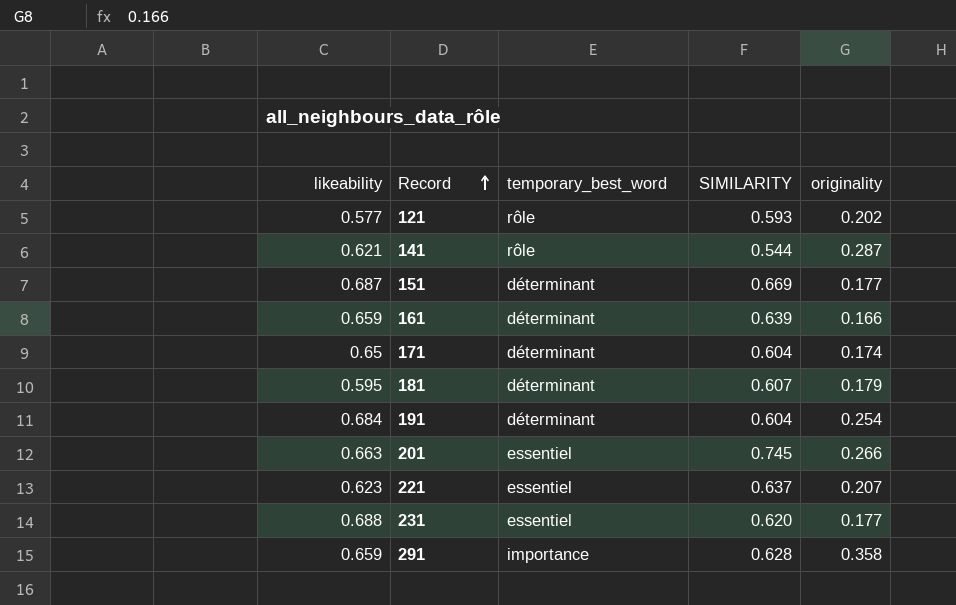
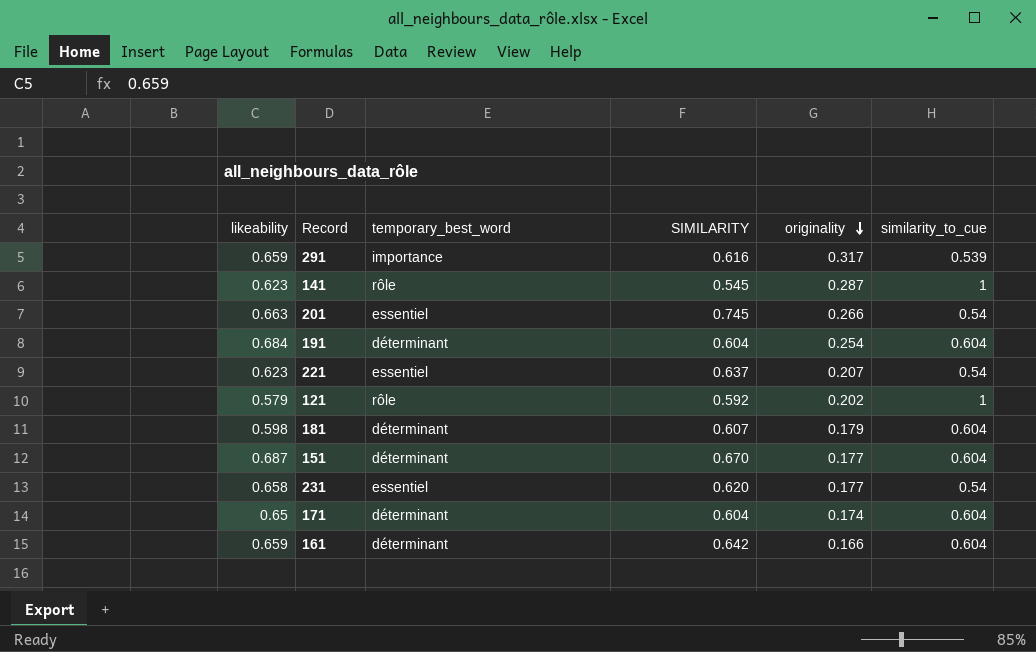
row order: Record ascending -> originality descending
column similarity_to_cue | position: none -> 6
291 | SIMILARITY: 0.628 -> 0.616
291 | originality: 0.358 -> 0.317
141 | likeability: 0.621 -> 0.623
141 | SIMILARITY: 0.544 -> 0.545
121 | likeability: 0.577 -> 0.579
121 | SIMILARITY: 0.593 -> 0.592
181 | likeability: 0.595 -> 0.598
151 | SIMILARITY: 0.669 -> 0.670
231 | likeability: 0.688 -> 0.658
161 | SIMILARITY: 0.639 -> 0.642

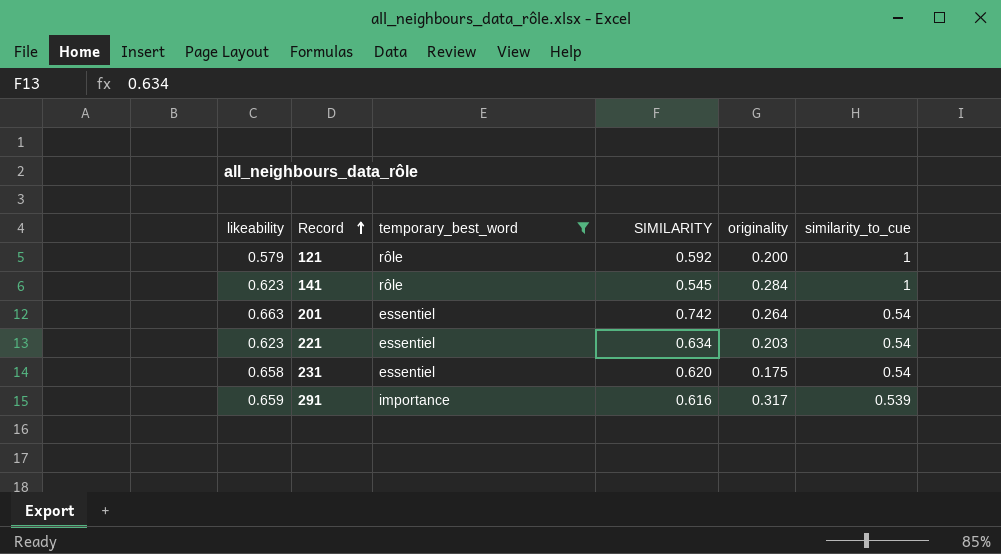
filter: none -> temporary_best_word != déterminant
row order: originality descending -> Record ascending
121 | originality: 0.202 -> 0.200
141 | originality: 0.287 -> 0.284
201 | SIMILARITY: 0.745 -> 0.742
201 | originality: 0.266 -> 0.264
221 | SIMILARITY: 0.637 -> 0.634
221 | originality: 0.207 -> 0.203
231 | originality: 0.177 -> 0.175

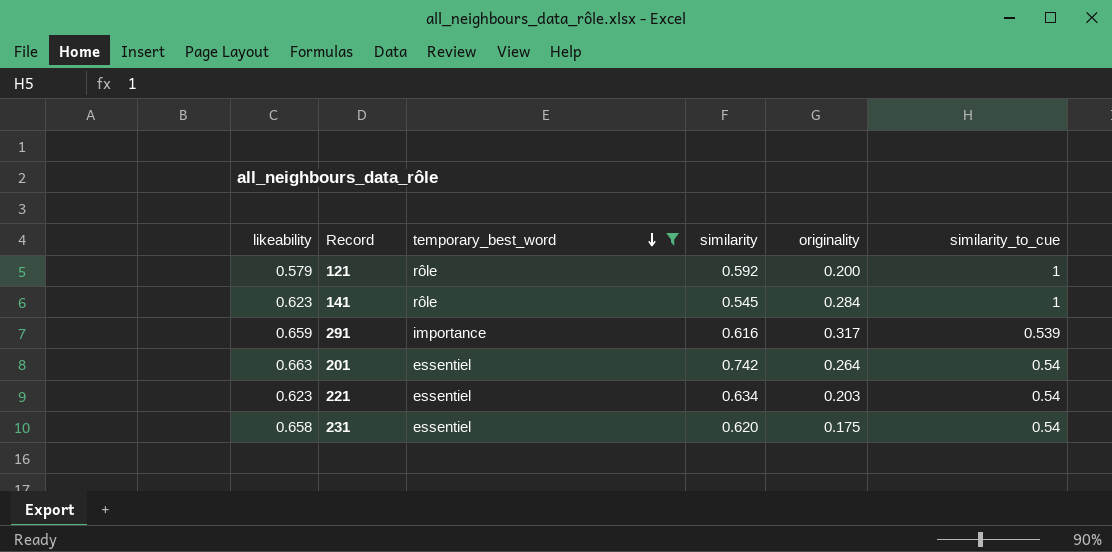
row order: Record ascending -> temporary_best_word descending
column name: SIMILARITY -> similarity

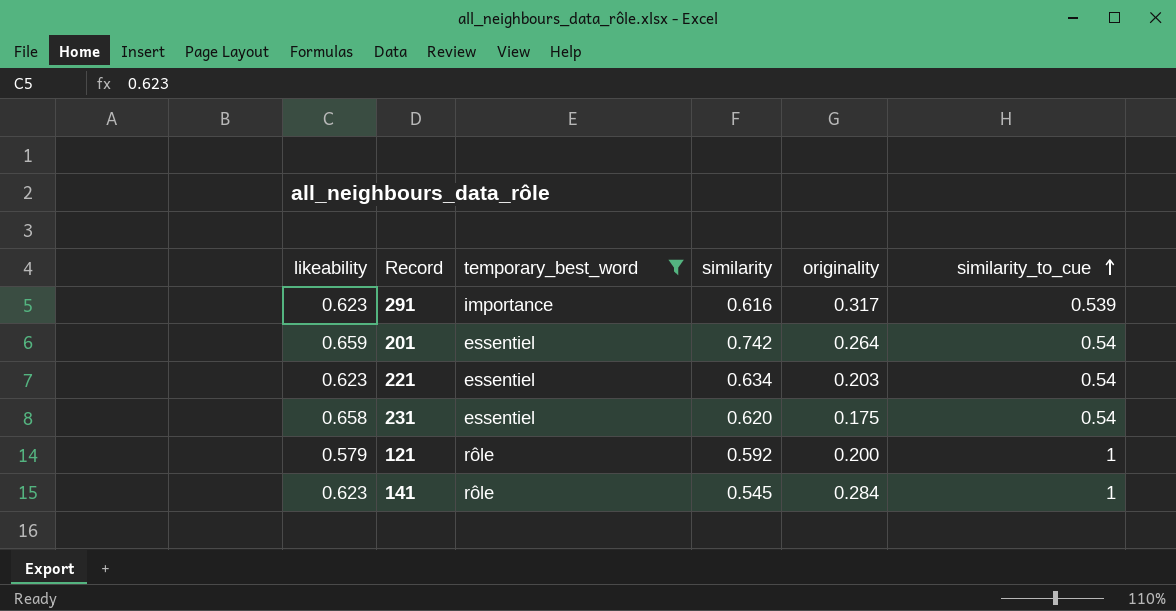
row order: temporary_best_word descending -> similarity_to_cue ascending
291 | likeability: 0.659 -> 0.623
201 | likeability: 0.663 -> 0.659

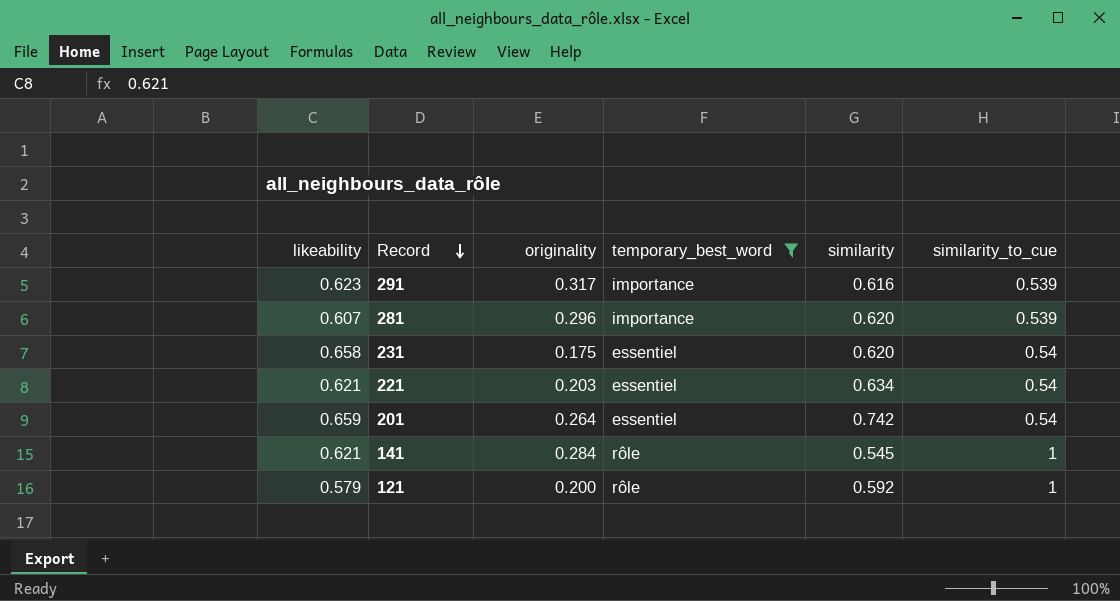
row order: similarity_to_cue ascending -> Record descending
column originality | position: 5 -> 3
row 281: none -> 0.607 | 0.296 | importance | 0.620 | 0.539
221 | likeability: 0.623 -> 0.621
141 | likeability: 0.623 -> 0.621

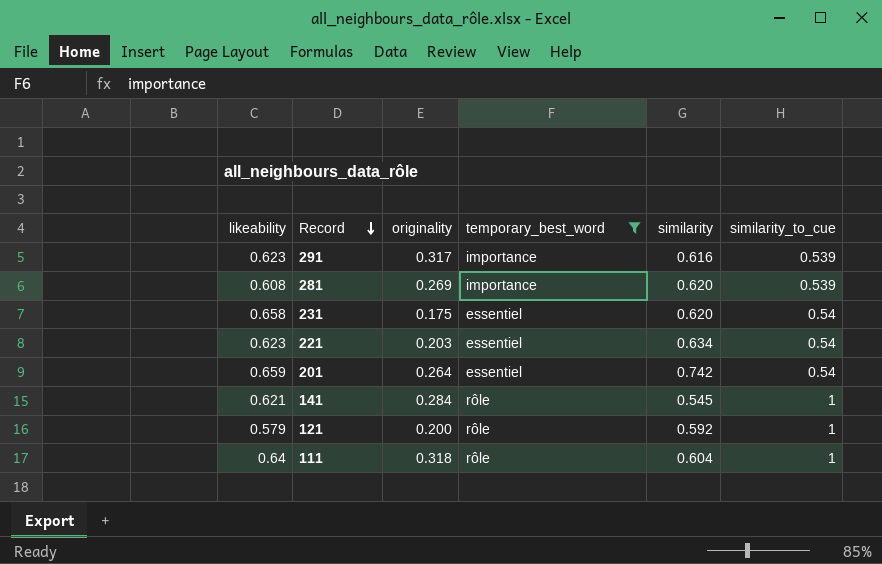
281 | likeability: 0.607 -> 0.608
281 | originality: 0.296 -> 0.269
221 | likeability: 0.621 -> 0.623
row 111: none -> 0.64 | 0.318 | rôle | 0.604 | 1

